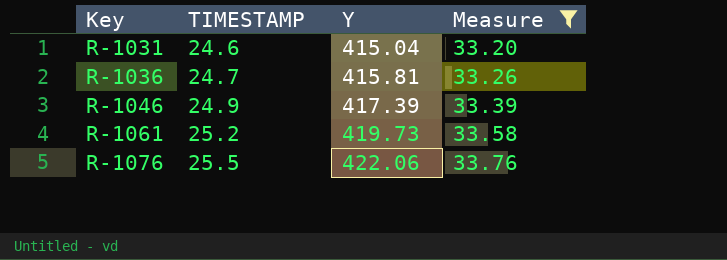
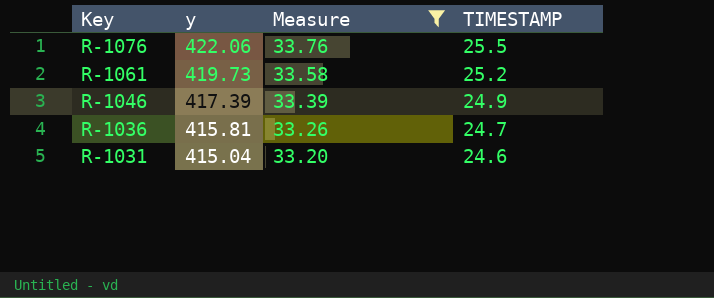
row order: Key ascending -> Key descending
column name: Y -> y
column TIMESTAMP | position: 2 -> 4

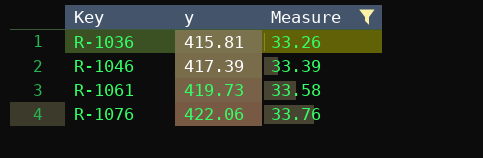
row order: Key descending -> Key ascending
column TIMESTAMP | position: 4 -> none
row R-1031: 415.04 | 33.20 | 24.6 -> none

